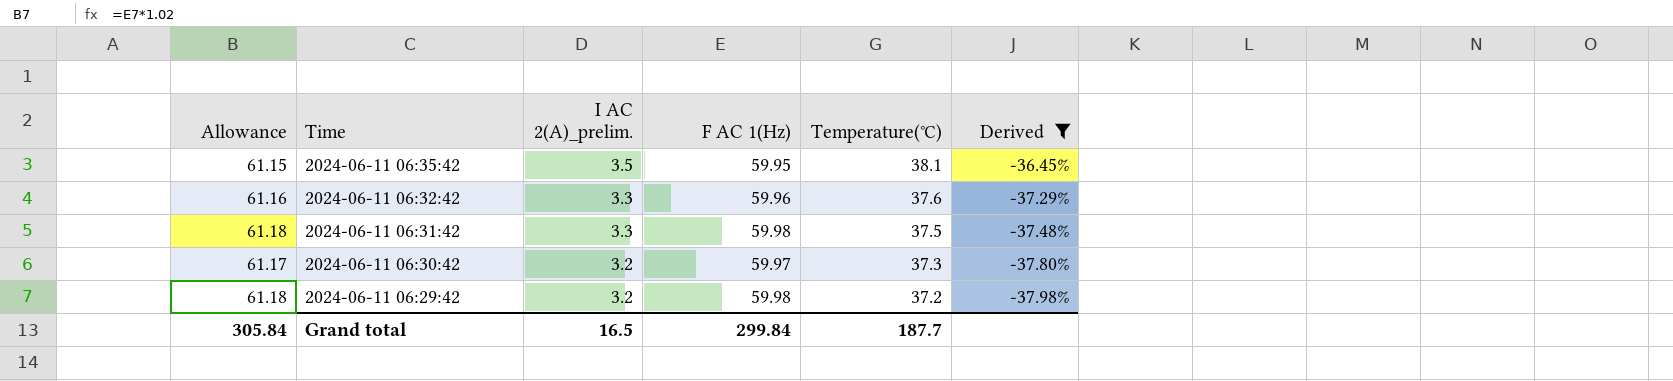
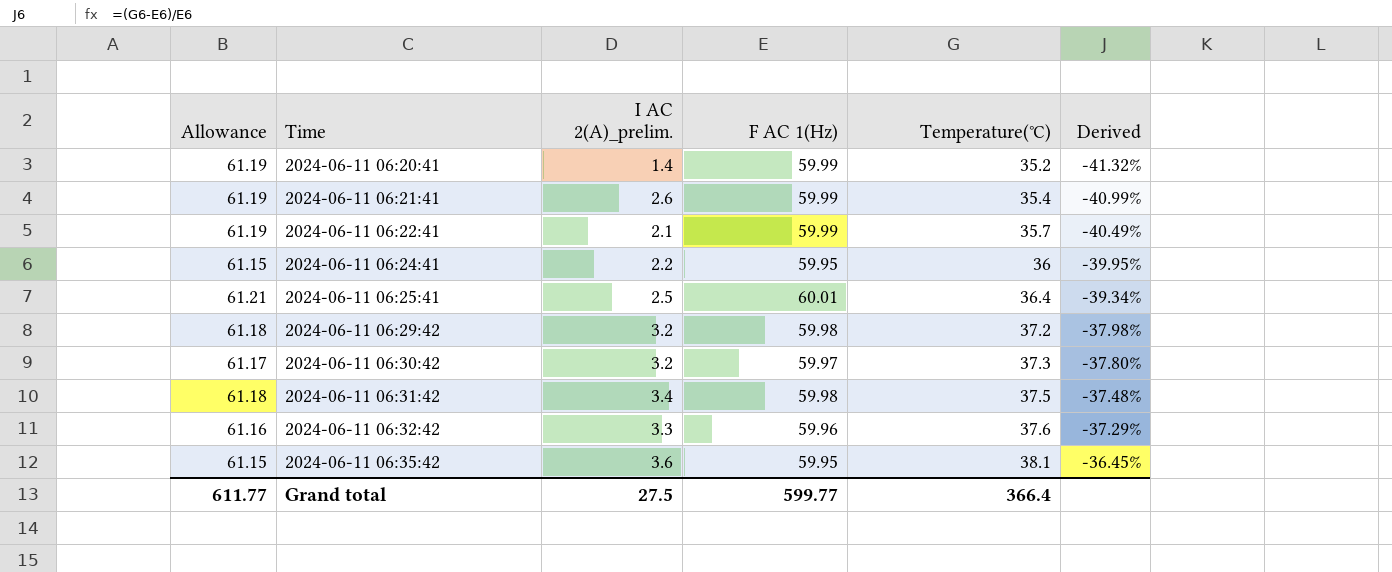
filter: Derived >= -37.98% -> none
row order: Time descending -> Time ascending
2024-06-11 06:31:42 | I AC 2(A)_prelim.: 3.3 -> 3.4
2024-06-11 06:35:42 | I AC 2(A)_prelim.: 3.5 -> 3.6
Grand total | Allowance: 305.84 -> 611.77
Grand total | I AC 2(A)_prelim.: 16.5 -> 27.5
Grand total | F AC 1(Hz): 299.84 -> 599.77
Grand total | Temperature(℃): 187.7 -> 366.4

